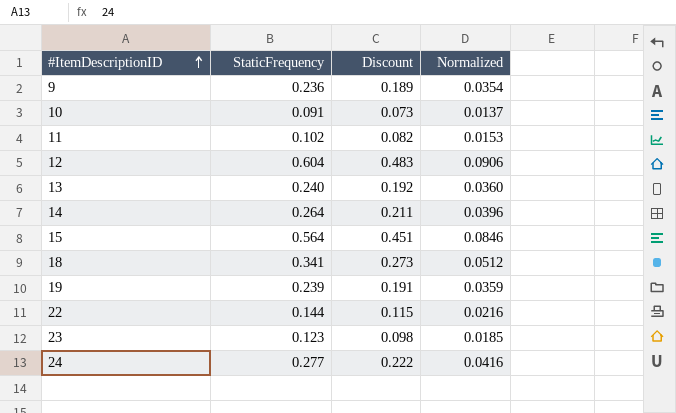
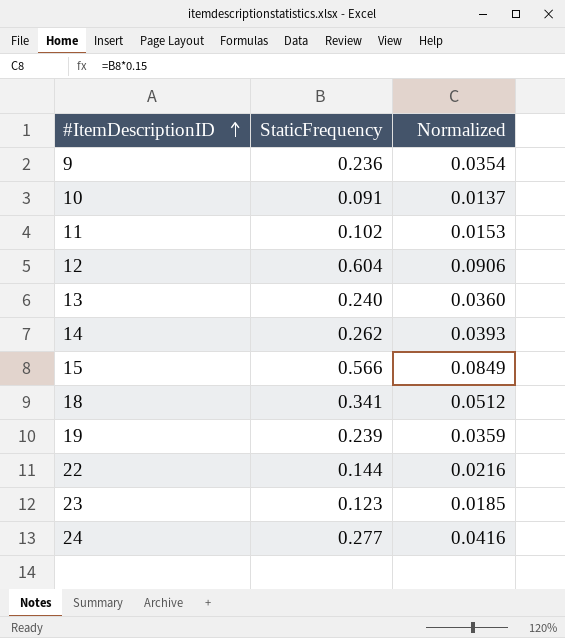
column Discount | formula: [StaticFrequency] * 0.8 -> none
14 | StaticFrequency: 0.264 -> 0.262
14 | Normalized: 0.0396 -> 0.0393
15 | StaticFrequency: 0.564 -> 0.566
15 | Normalized: 0.0846 -> 0.0849

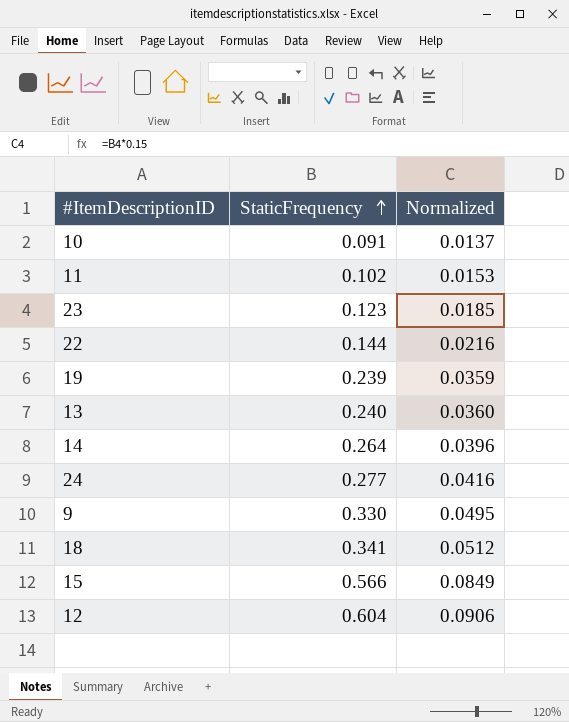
row order: #ItemDescriptionID ascending -> StaticFrequency ascending
14 | StaticFrequency: 0.262 -> 0.264
14 | Normalized: 0.0393 -> 0.0396
9 | StaticFrequency: 0.236 -> 0.330
9 | Normalized: 0.0354 -> 0.0495

